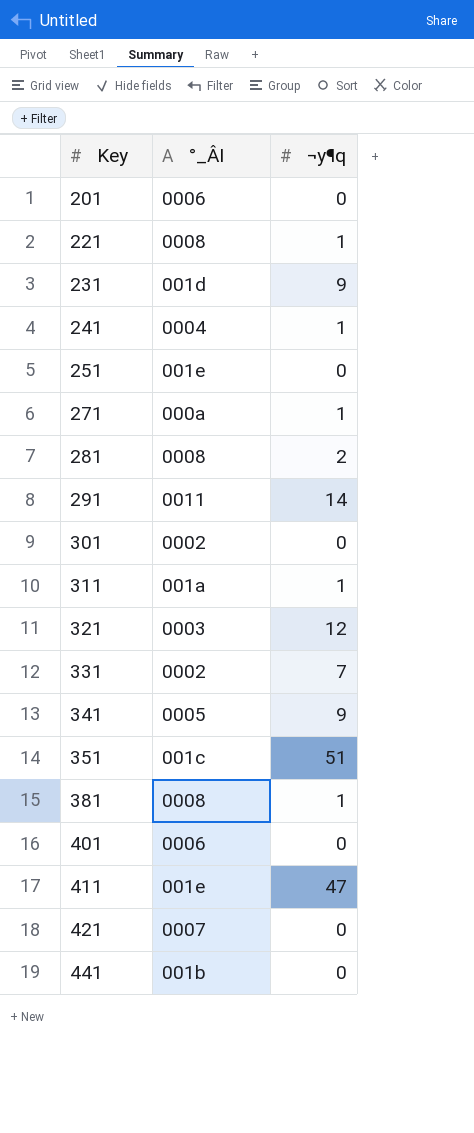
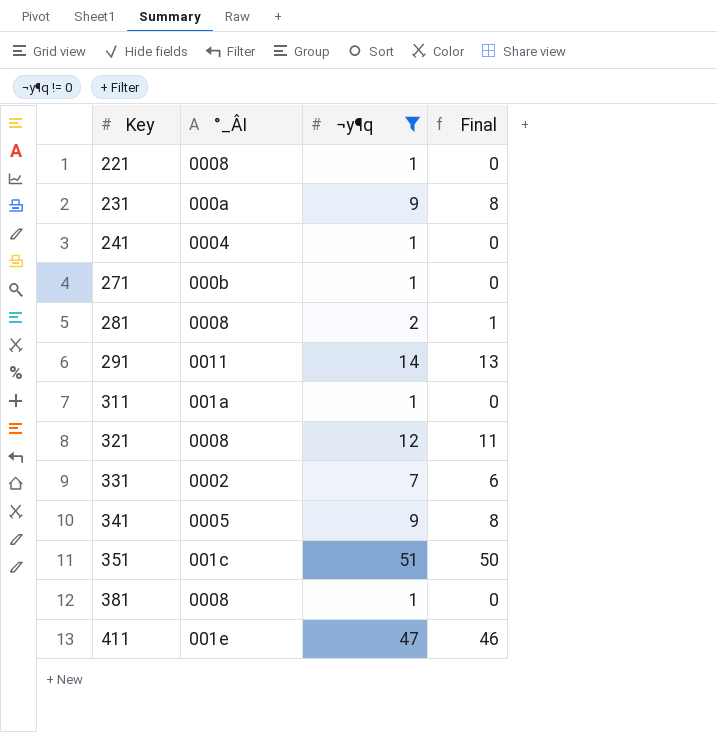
filter: none -> ¬y¶q != 0
column Final | formula: none -> [¬y¶q] - 1
231 | °_ÂI: 001d -> 000a
271 | °_ÂI: 000a -> 000b
321 | °_ÂI: 0003 -> 0008

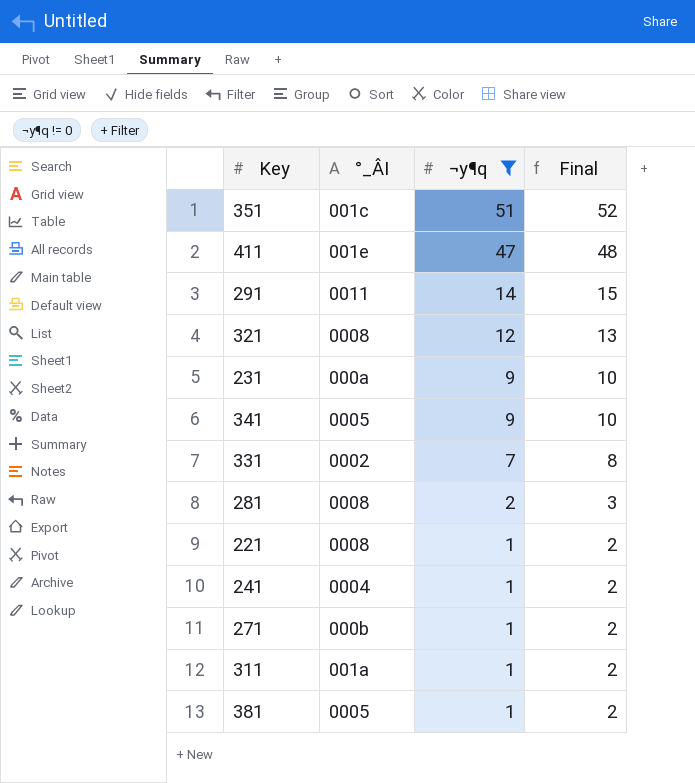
row order: Key ascending -> ¬y¶q descending
column Final | formula: [¬y¶q] - 1 -> [¬y¶q] + 1
381 | °_ÂI: 0008 -> 0005

